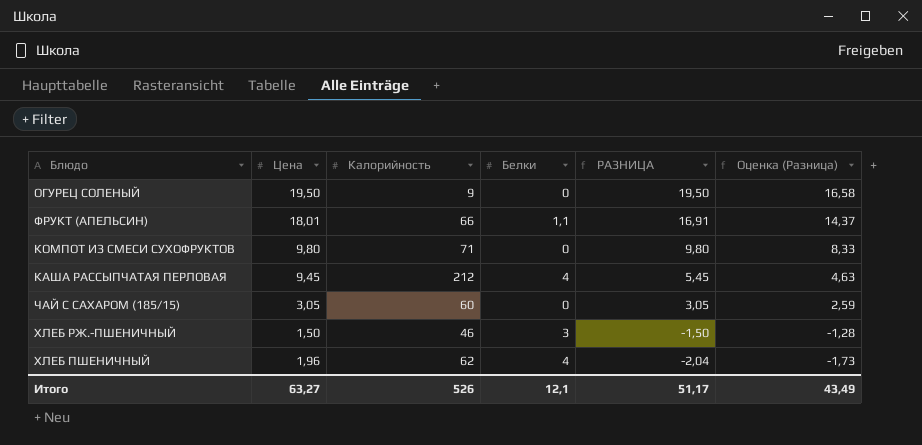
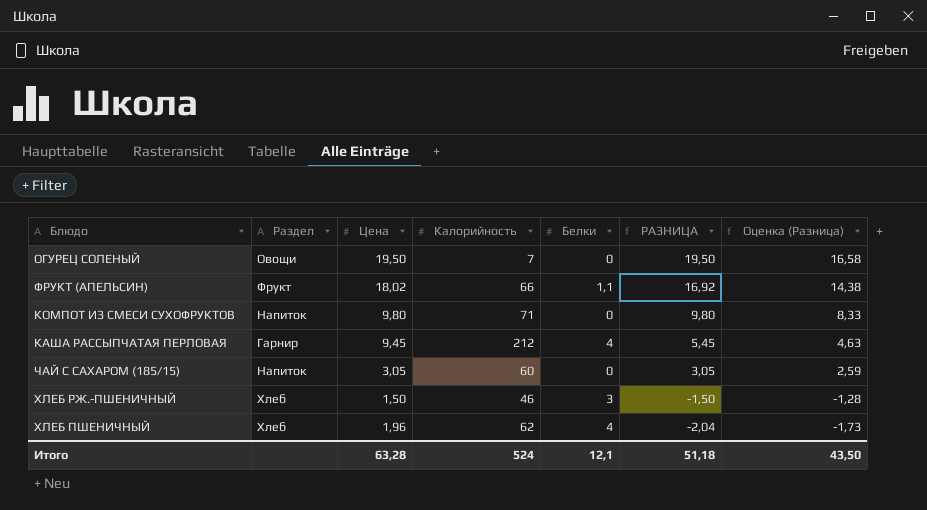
column Раздел | position: none -> 2
ОГУРЕЦ СОЛЕНЫЙ | Калорийность: 9 -> 7
ФРУКТ (АПЕЛЬСИН) | Цена: 18,01 -> 18,02
ФРУКТ (АПЕЛЬСИН) | РАЗНИЦА: 16,91 -> 16,92
ФРУКТ (АПЕЛЬСИН) | Оценка (Разница): 14,37 -> 14,38
Итого | Цена: 63,27 -> 63,28
Итого | Калорийность: 526 -> 524
Итого | РАЗНИЦА: 51,17 -> 51,18
Итого | Оценка (Разница): 43,49 -> 43,50

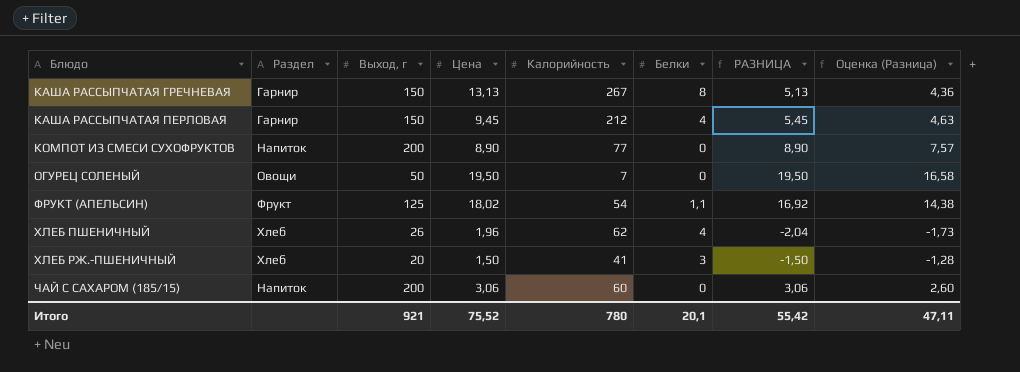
row order: РАЗНИЦА descending -> Блюдо ascending
column Выход, г | position: none -> 3
row КАША РАССЫПЧАТАЯ ГРЕЧНЕВАЯ: none -> Гарнир | 150 | 13,13 | 267 | 8 | 5,13 | 4,36
КОМПОТ ИЗ СМЕСИ СУХОФРУКТОВ | Цена: 9,80 -> 8,90
КОМПОТ ИЗ СМЕСИ СУХОФРУКТОВ | Калорийность: 71 -> 77
КОМПОТ ИЗ СМЕСИ СУХОФРУКТОВ | РАЗНИЦА: 9,80 -> 8,90
КОМПОТ ИЗ СМЕСИ СУХОФРУКТОВ | Оценка (Разница): 8,33 -> 7,57
ФРУКТ (АПЕЛЬСИН) | Калорийность: 66 -> 54
ХЛЕБ РЖ.-ПШЕНИЧНЫЙ | Калорийность: 46 -> 41
ЧАЙ С САХАРОМ (185/15) | Цена: 3,05 -> 3,06
ЧАЙ С САХАРОМ (185/15) | РАЗНИЦА: 3,05 -> 3,06
ЧАЙ С САХАРОМ (185/15) | Оценка (Разница): 2,59 -> 2,60
Итого | Цена: 63,28 -> 75,52
Итого | Калорийность: 524 -> 780
Итого | Белки: 12,1 -> 20,1
Итого | РАЗНИЦА: 51,18 -> 55,42
Итого | Оценка (Разница): 43,50 -> 47,11

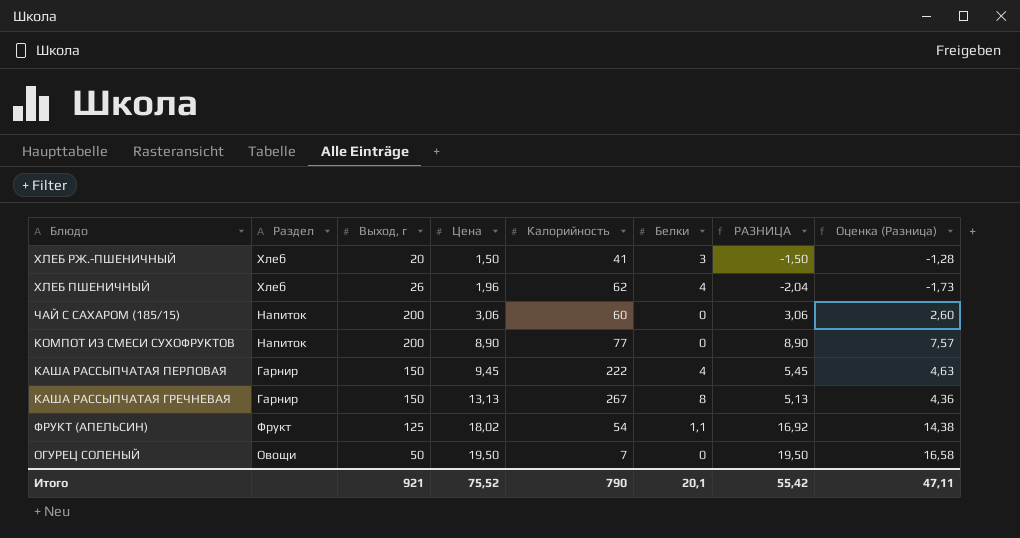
row order: Блюдо ascending -> Цена ascending
КАША РАССЫПЧАТАЯ ПЕРЛОВАЯ | Калорийность: 212 -> 222
Итого | Калорийность: 780 -> 790

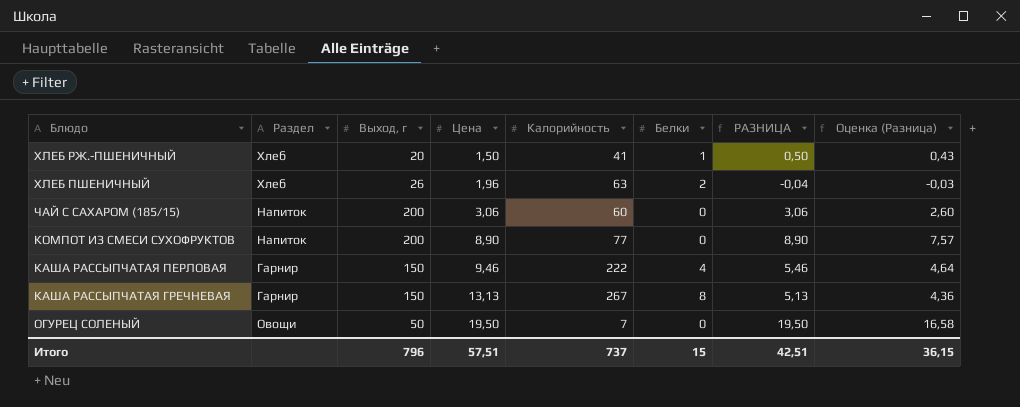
row ФРУКТ (АПЕЛЬСИН): Фрукт | 125 | 18,02 | 54 | 1,1 | 16,92 | 14,38 -> none
ХЛЕБ РЖ.-ПШЕНИЧНЫЙ | Белки: 3 -> 1
ХЛЕБ РЖ.-ПШЕНИЧНЫЙ | РАЗНИЦА: -1,50 -> 0,50
ХЛЕБ РЖ.-ПШЕНИЧНЫЙ | Оценка (Разница): -1,28 -> 0,43
ХЛЕБ ПШЕНИЧНЫЙ | Калорийность: 62 -> 63
ХЛЕБ ПШЕНИЧНЫЙ | Белки: 4 -> 2
ХЛЕБ ПШЕНИЧНЫЙ | РАЗНИЦА: -2,04 -> -0,04
ХЛЕБ ПШЕНИЧНЫЙ | Оценка (Разница): -1,73 -> -0,03
КАША РАССЫПЧАТАЯ ПЕРЛОВАЯ | Цена: 9,45 -> 9,46
КАША РАССЫПЧАТАЯ ПЕРЛОВАЯ | РАЗНИЦА: 5,45 -> 5,46
КАША РАССЫПЧАТАЯ ПЕРЛОВАЯ | Оценка (Разница): 4,63 -> 4,64
Итого | Выход, г: 921 -> 796
Итого | Цена: 75,52 -> 57,51
Итого | Калорийность: 790 -> 737
Итого | Белки: 20,1 -> 15
Итого | РАЗНИЦА: 55,42 -> 42,51
Итого | Оценка (Разница): 47,11 -> 36,15

